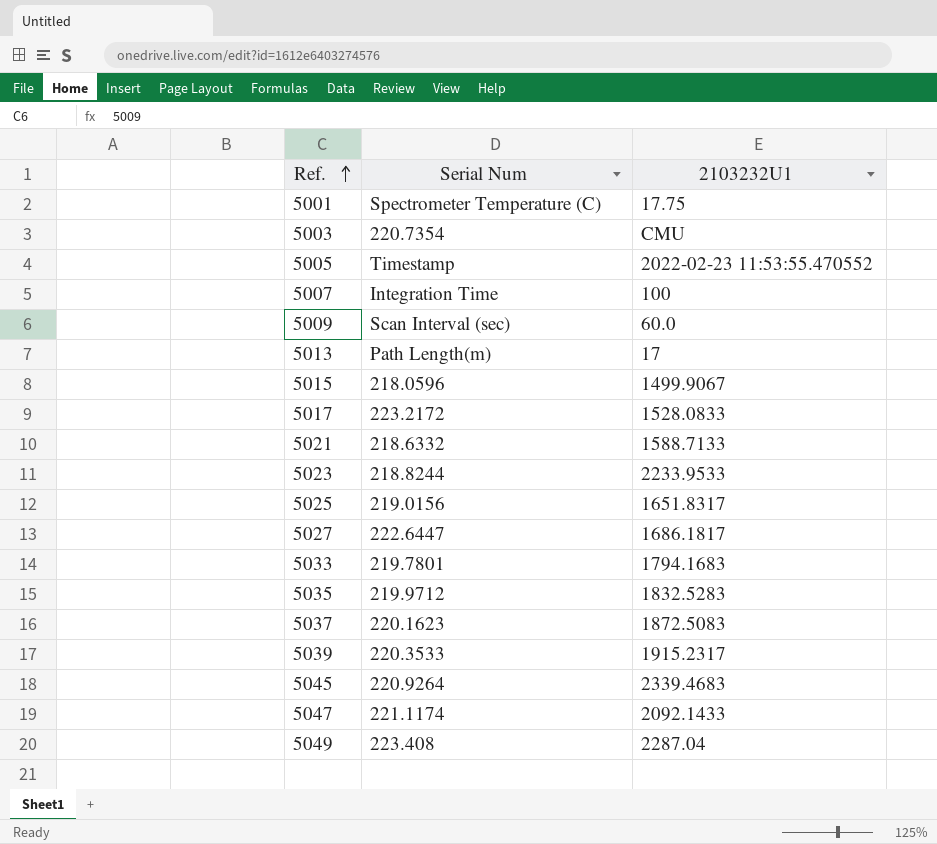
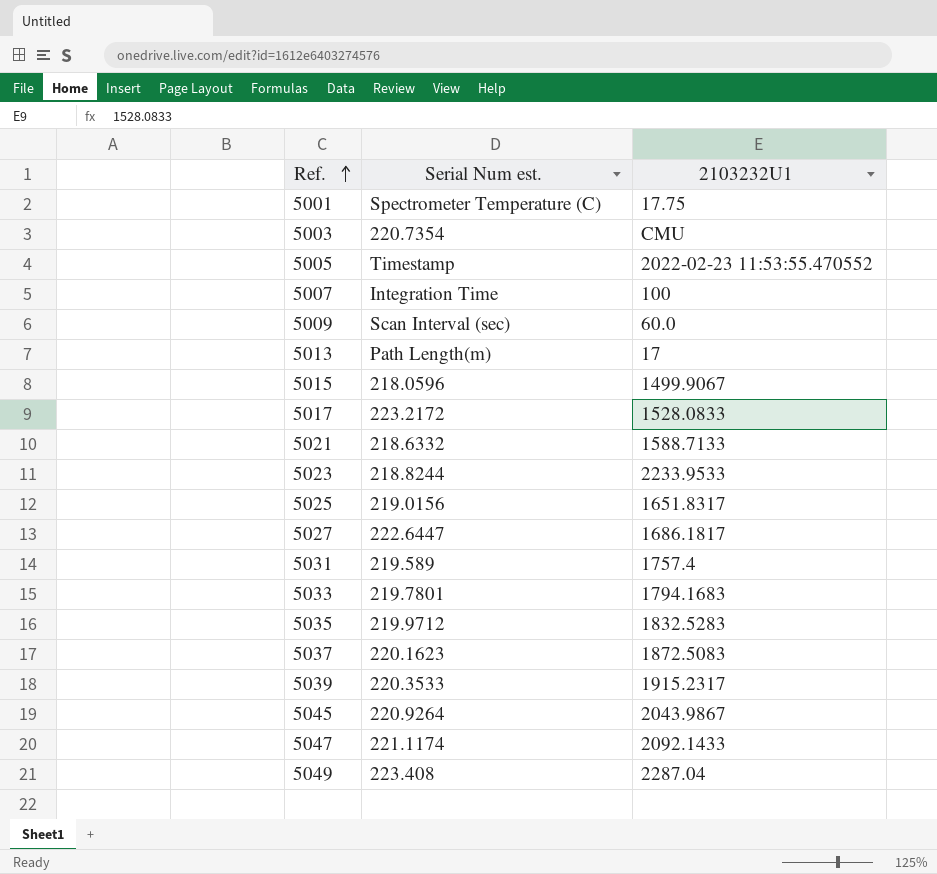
column name: Serial Num -> Serial Num est.
row 5031: none -> 219.589 | 1757.4
5045 | 2103232U1: 2339.4683 -> 2043.9867

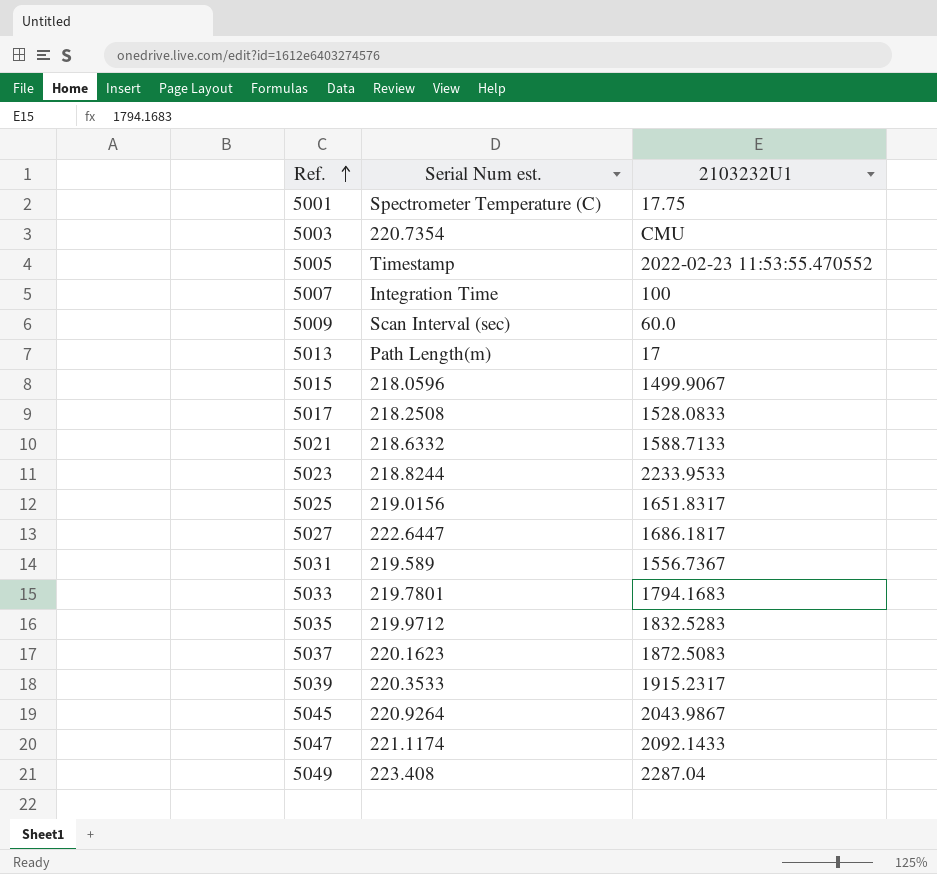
5017 | Serial Num est.: 223.2172 -> 218.2508
5031 | 2103232U1: 1757.4 -> 1556.7367

